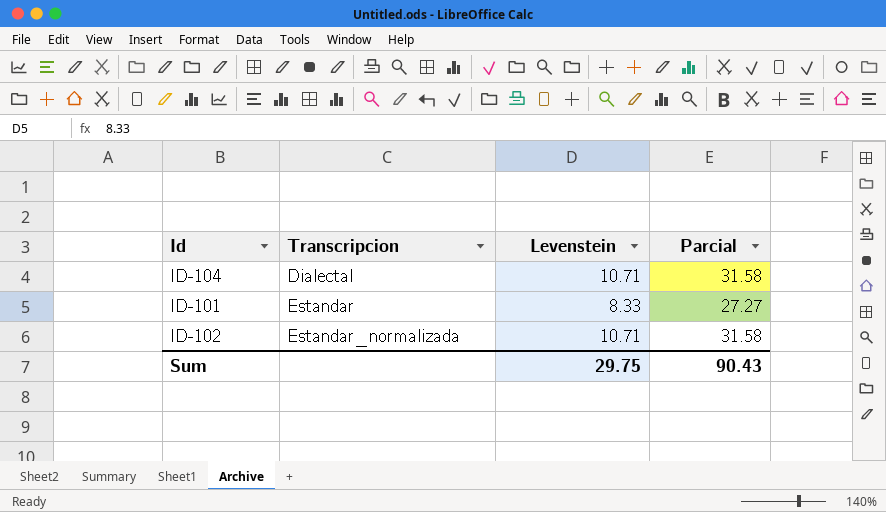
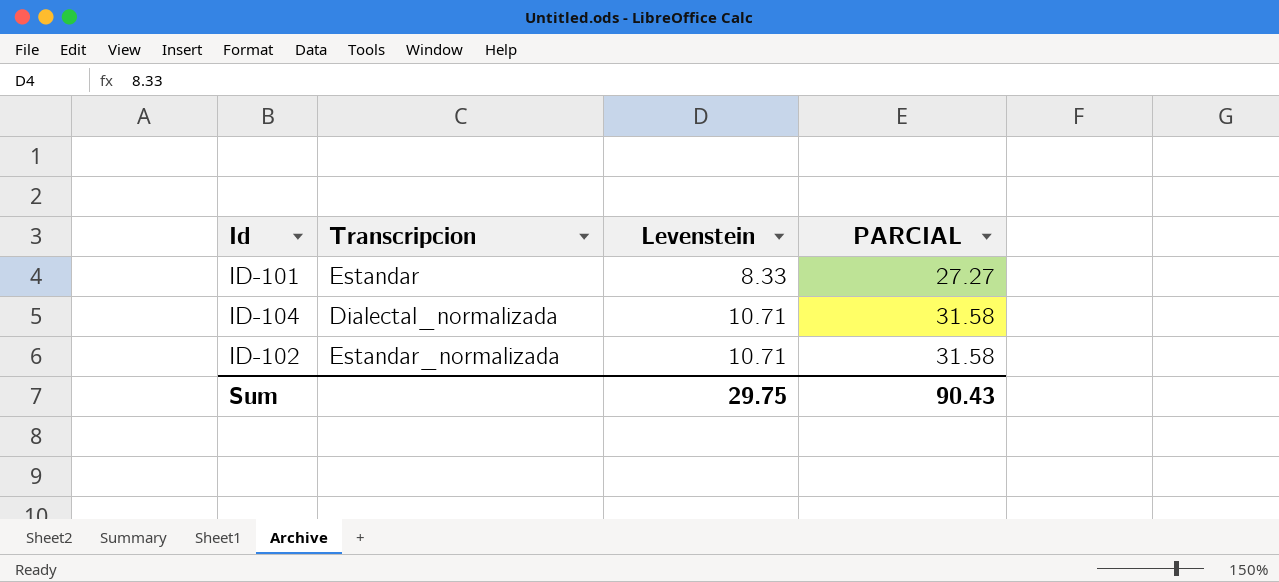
row order: Transcripcion ascending -> Levenstein ascending
column name: Parcial -> PARCIAL
ID-104 | Transcripcion: Dialectal -> Dialectal_normalizada

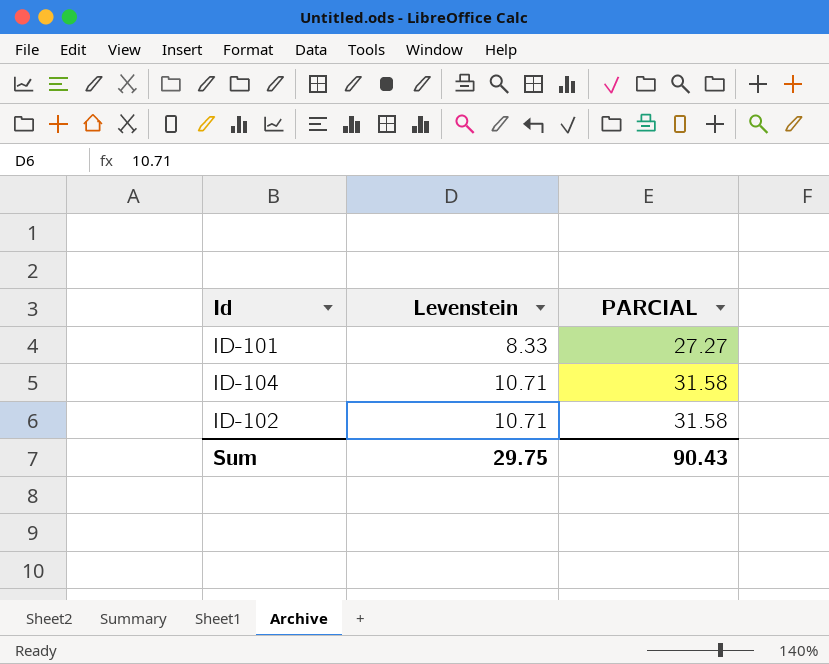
column Transcripcion | position: 2 -> none

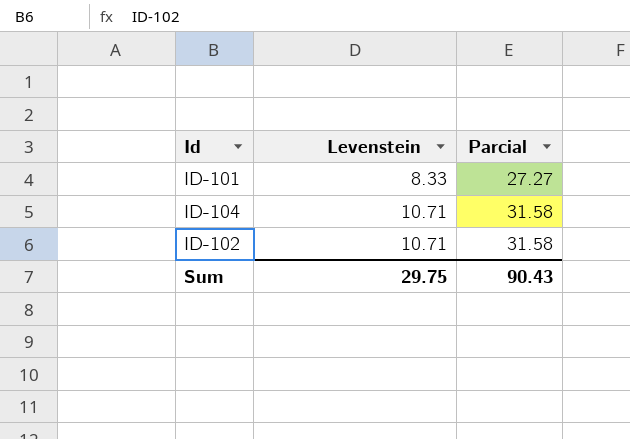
column name: PARCIAL -> Parcial

